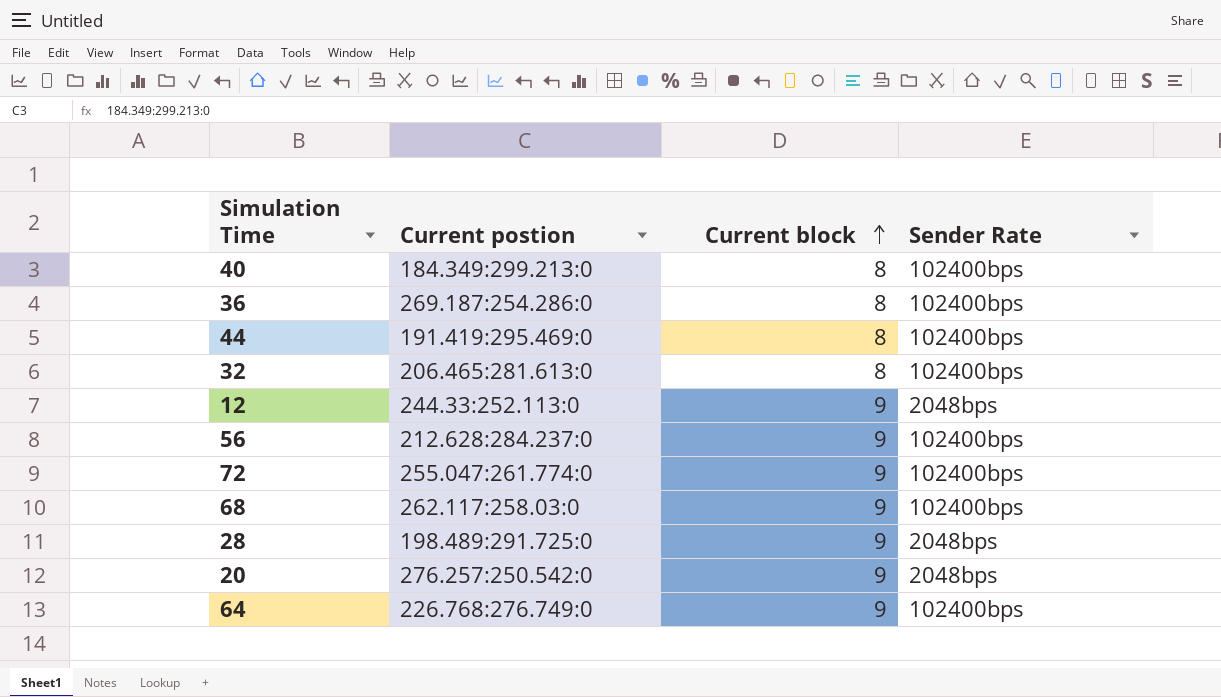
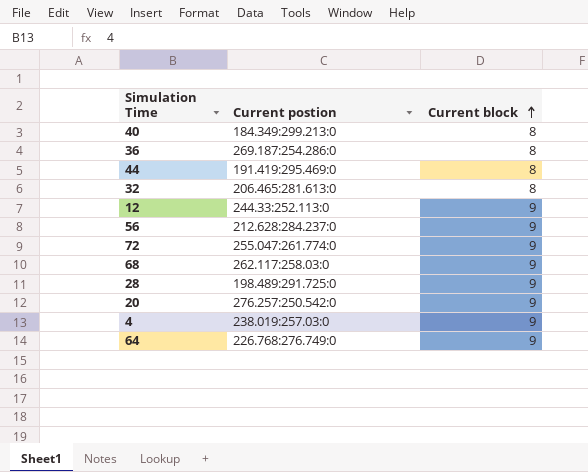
column Sender Rate | position: 4 -> none
row 4: none -> 238.019:257.03:0 | 9

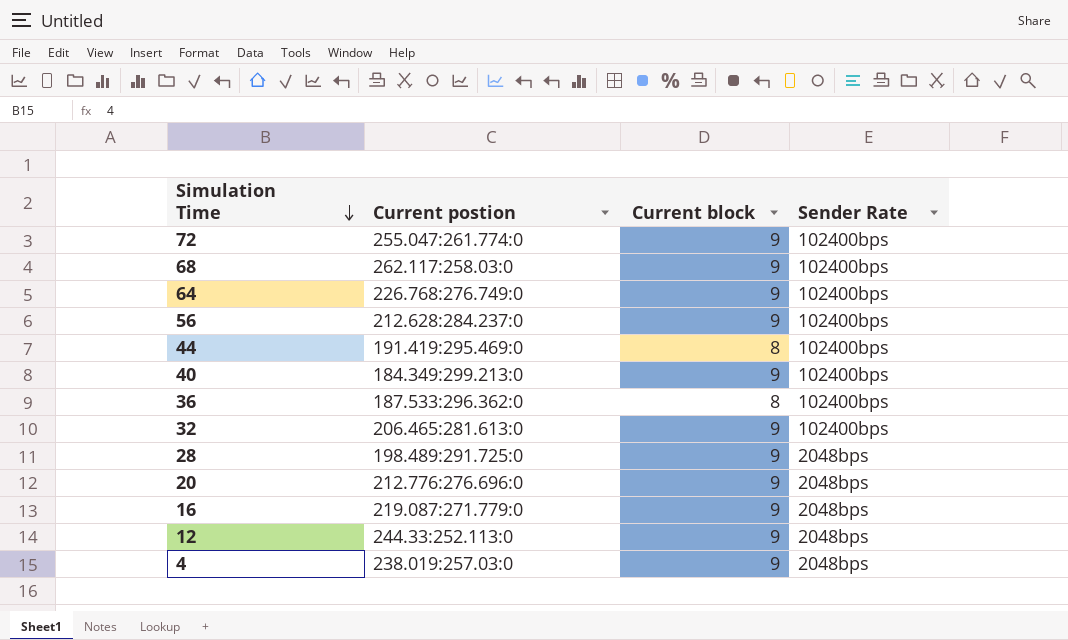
row order: Current block ascending -> Simulation Time descending
column Sender Rate | position: none -> 4
40 | Current block: 8 -> 9
36 | Current postion: 269.187:254.286:0 -> 187.533:296.362:0
32 | Current block: 8 -> 9
20 | Current postion: 276.257:250.542:0 -> 212.776:276.696:0
row 16: none -> 219.087:271.779:0 | 9 | 2048bps

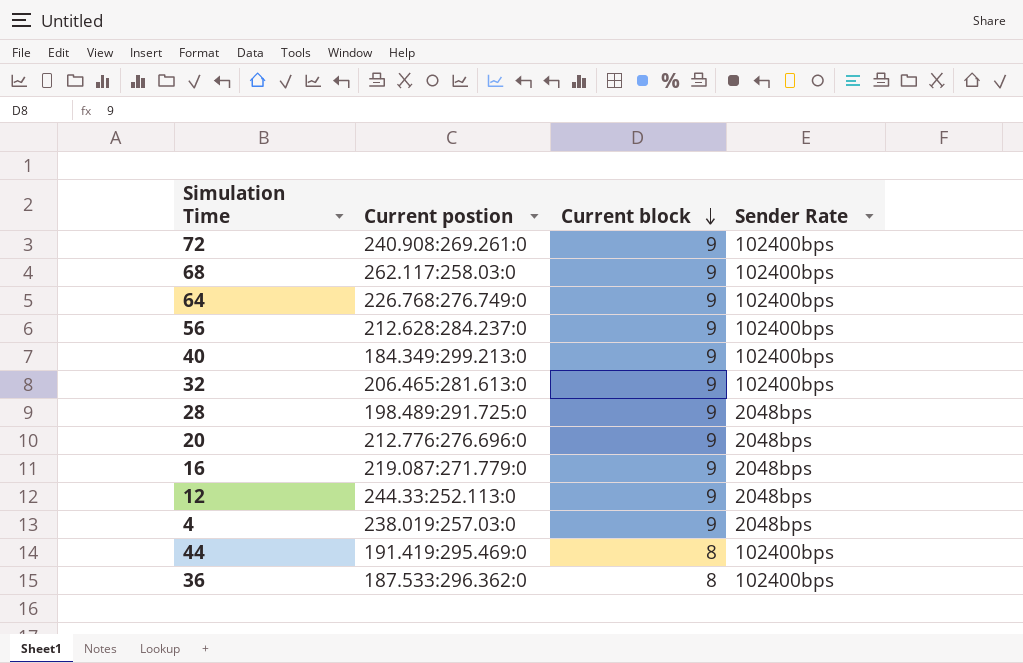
row order: Simulation Time descending -> Current block descending
72 | Current postion: 255.047:261.774:0 -> 240.908:269.261:0

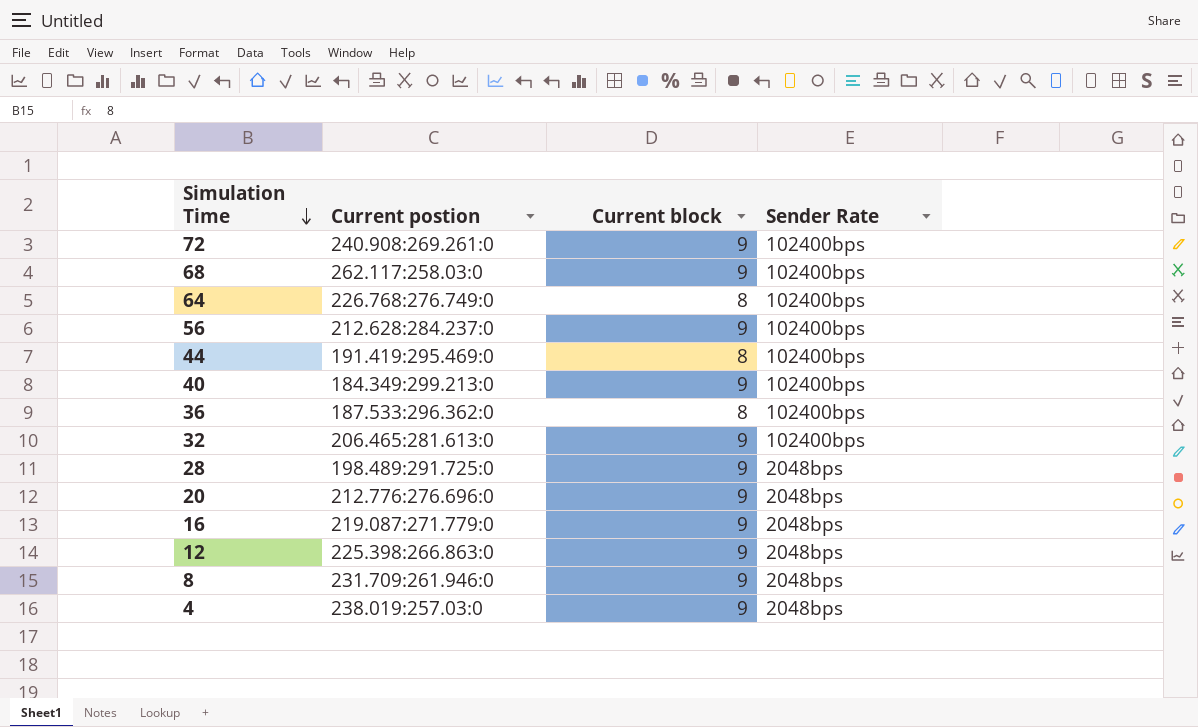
row order: Current block descending -> Simulation Time descending
64 | Current block: 9 -> 8
12 | Current postion: 244.33:252.113:0 -> 225.398:266.863:0
row 8: none -> 231.709:261.946:0 | 9 | 2048bps

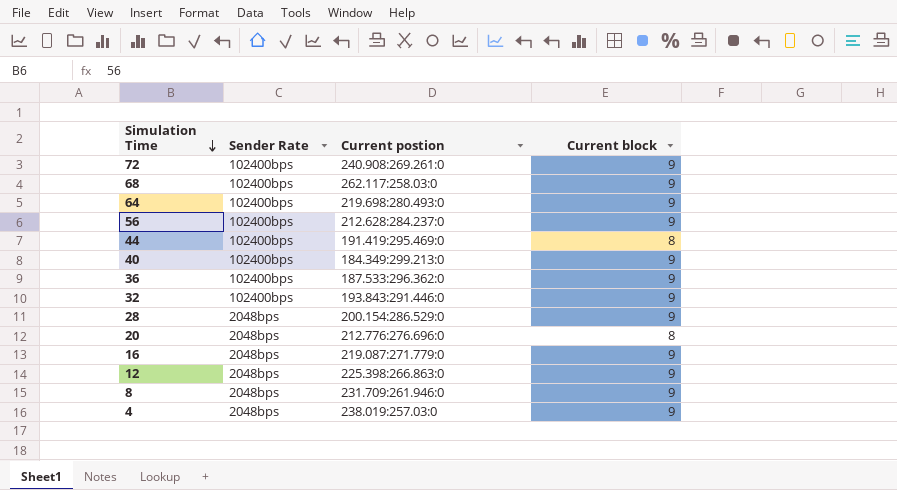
column Sender Rate | position: 4 -> 2
64 | Current postion: 226.768:276.749:0 -> 219.698:280.493:0
64 | Current block: 8 -> 9
36 | Current block: 8 -> 9
32 | Current postion: 206.465:281.613:0 -> 193.843:291.446:0
28 | Current postion: 198.489:291.725:0 -> 200.154:286.529:0
20 | Current block: 9 -> 8

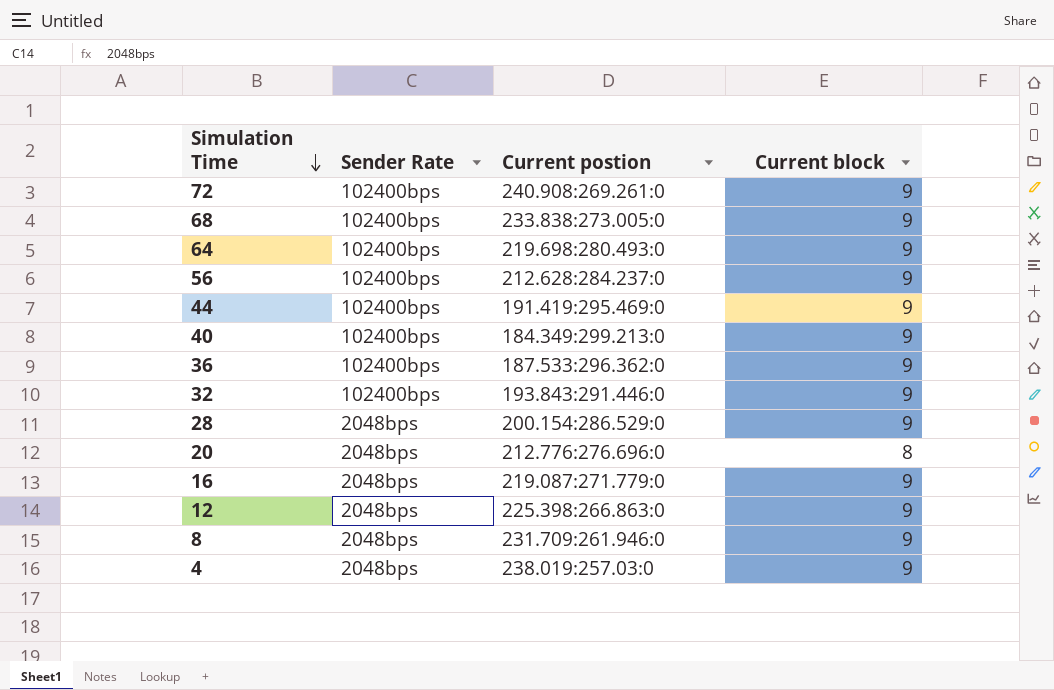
68 | Current postion: 262.117:258.03:0 -> 233.838:273.005:0
44 | Current block: 8 -> 9

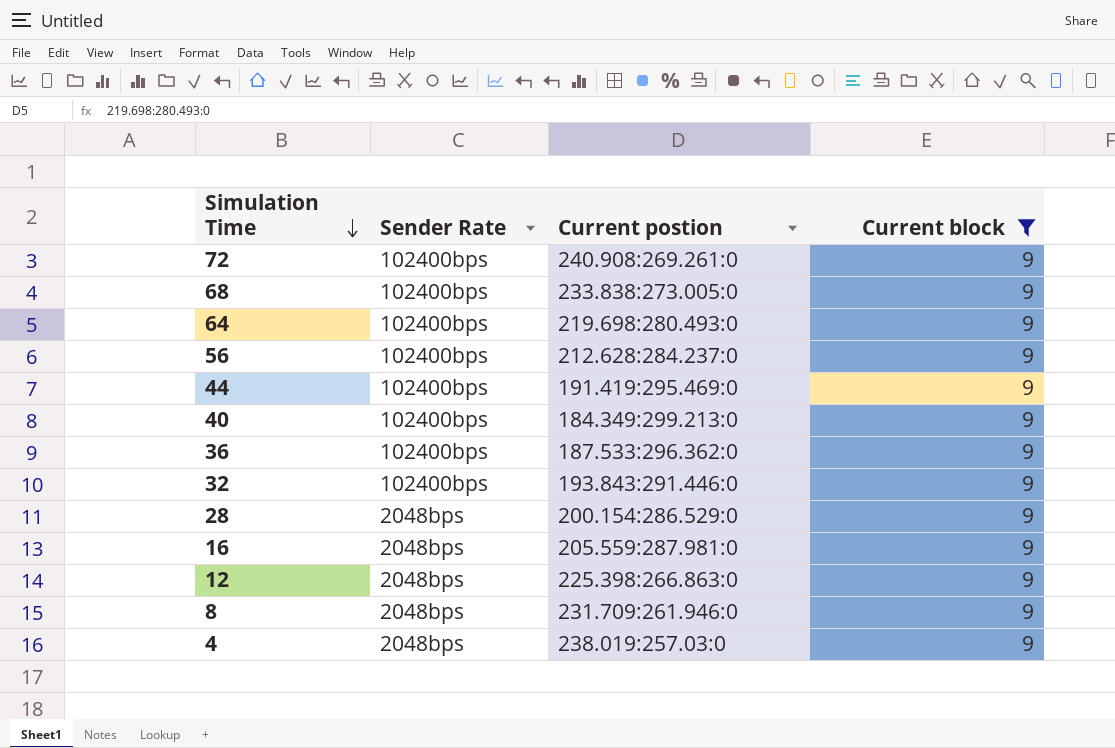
filter: none -> Current block = 9
16 | Current postion: 219.087:271.779:0 -> 205.559:287.981:0

